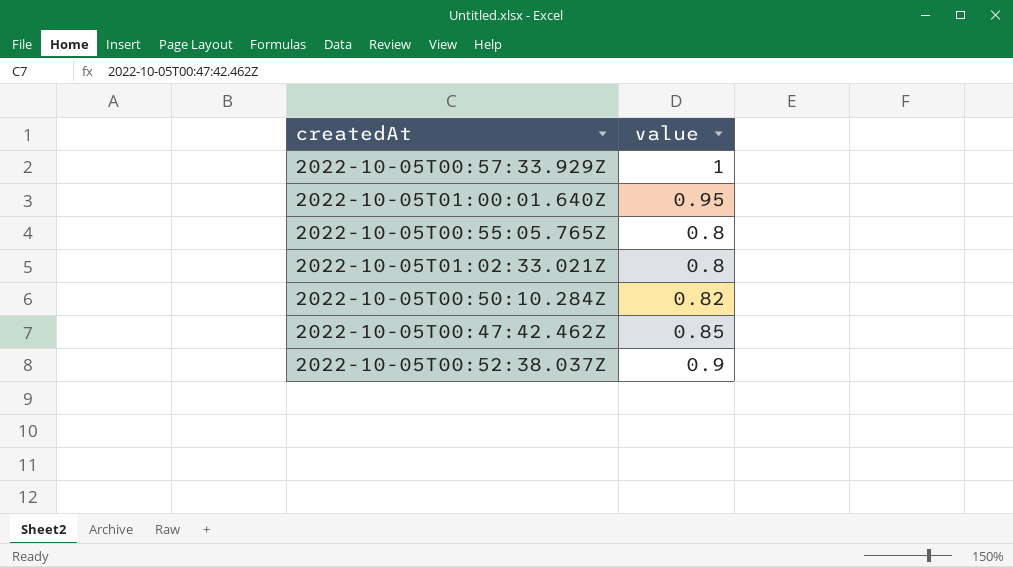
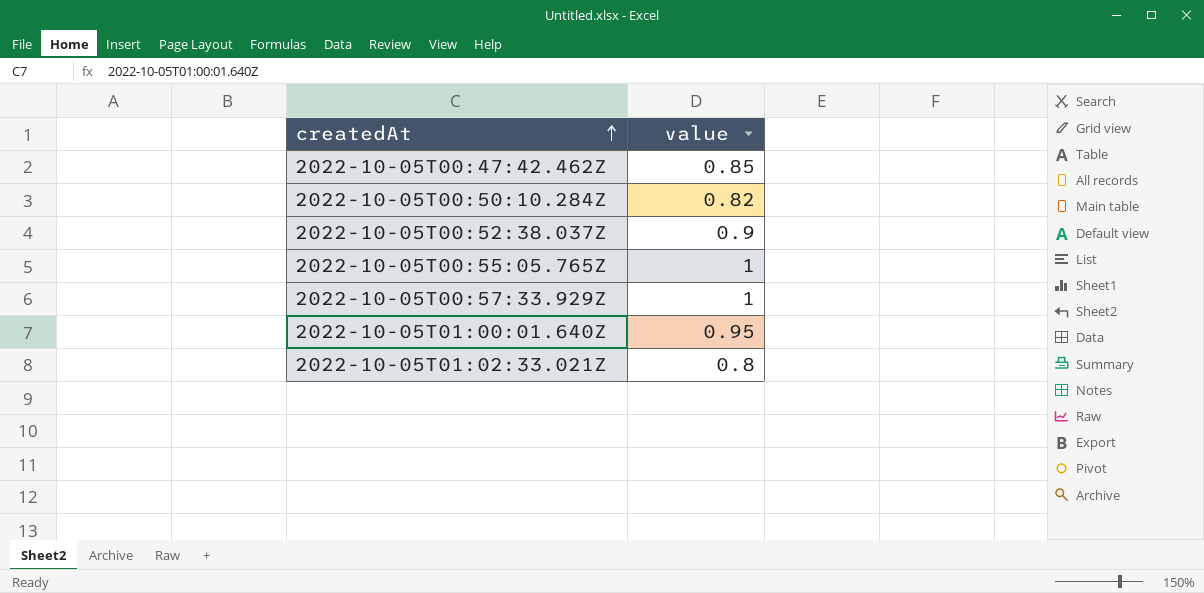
row order: none -> createdAt ascending
2022-10-05T00:55:05.765Z | value: 0.8 -> 1

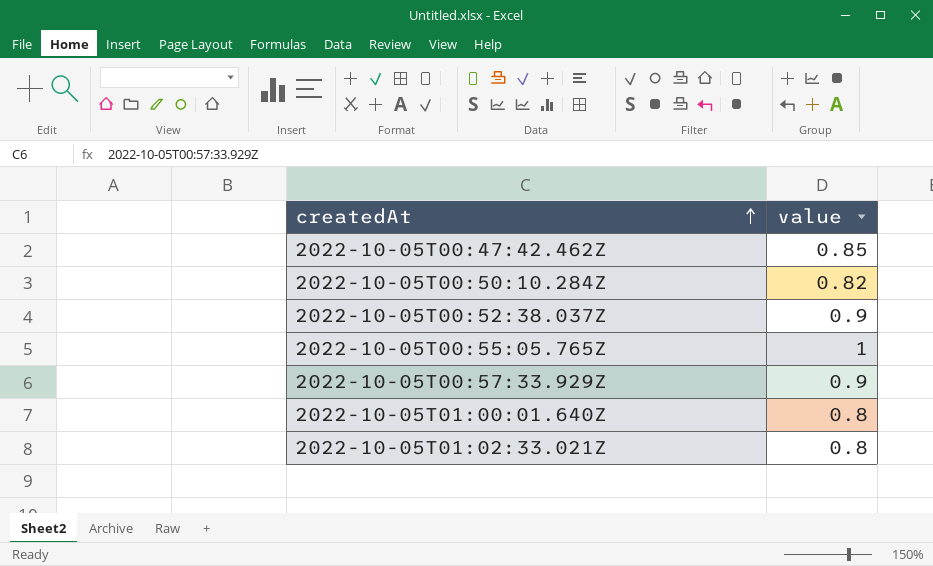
2022-10-05T00:57:33.929Z | value: 1 -> 0.9
2022-10-05T01:00:01.640Z | value: 0.95 -> 0.8

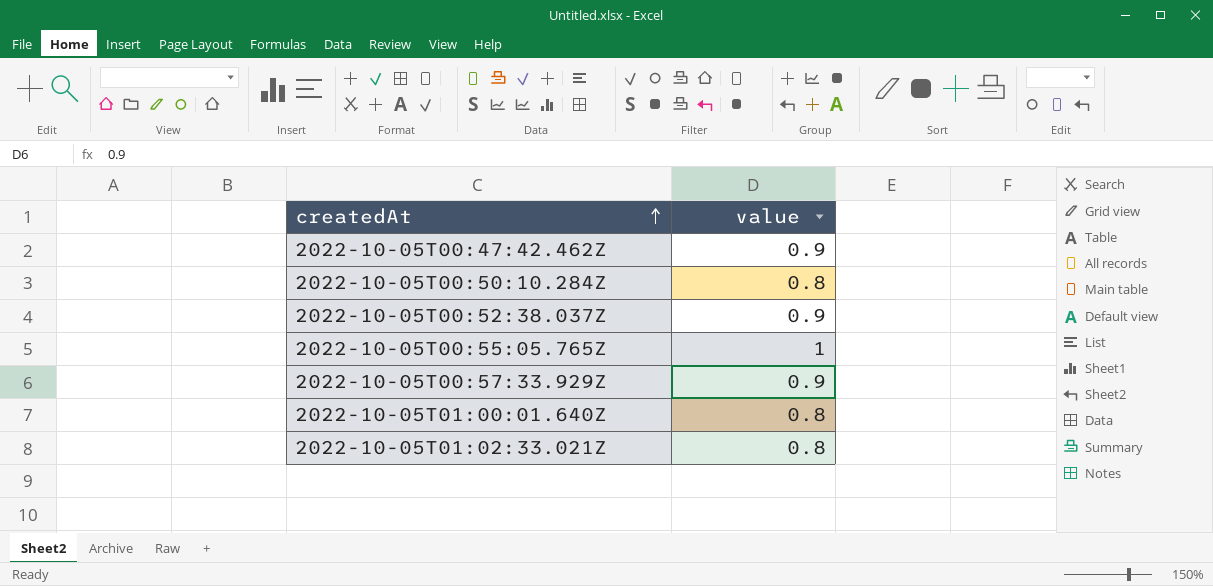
2022-10-05T00:47:42.462Z | value: 0.85 -> 0.9
2022-10-05T00:50:10.284Z | value: 0.82 -> 0.8

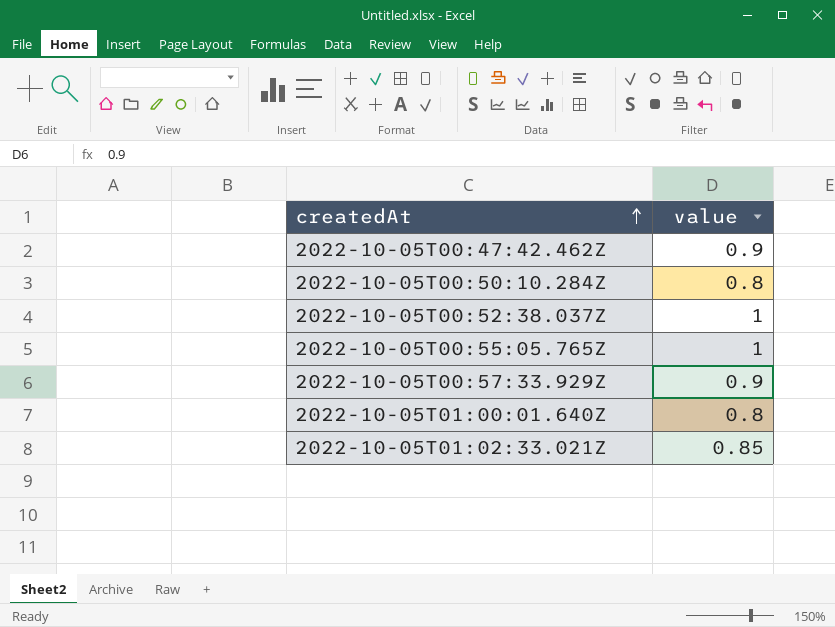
2022-10-05T00:52:38.037Z | value: 0.9 -> 1
2022-10-05T01:02:33.021Z | value: 0.8 -> 0.85

